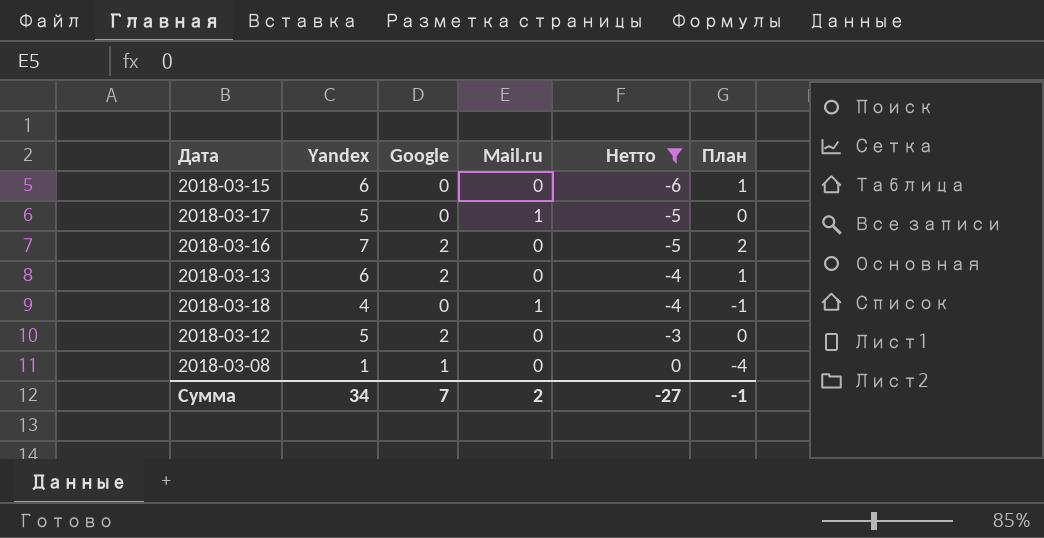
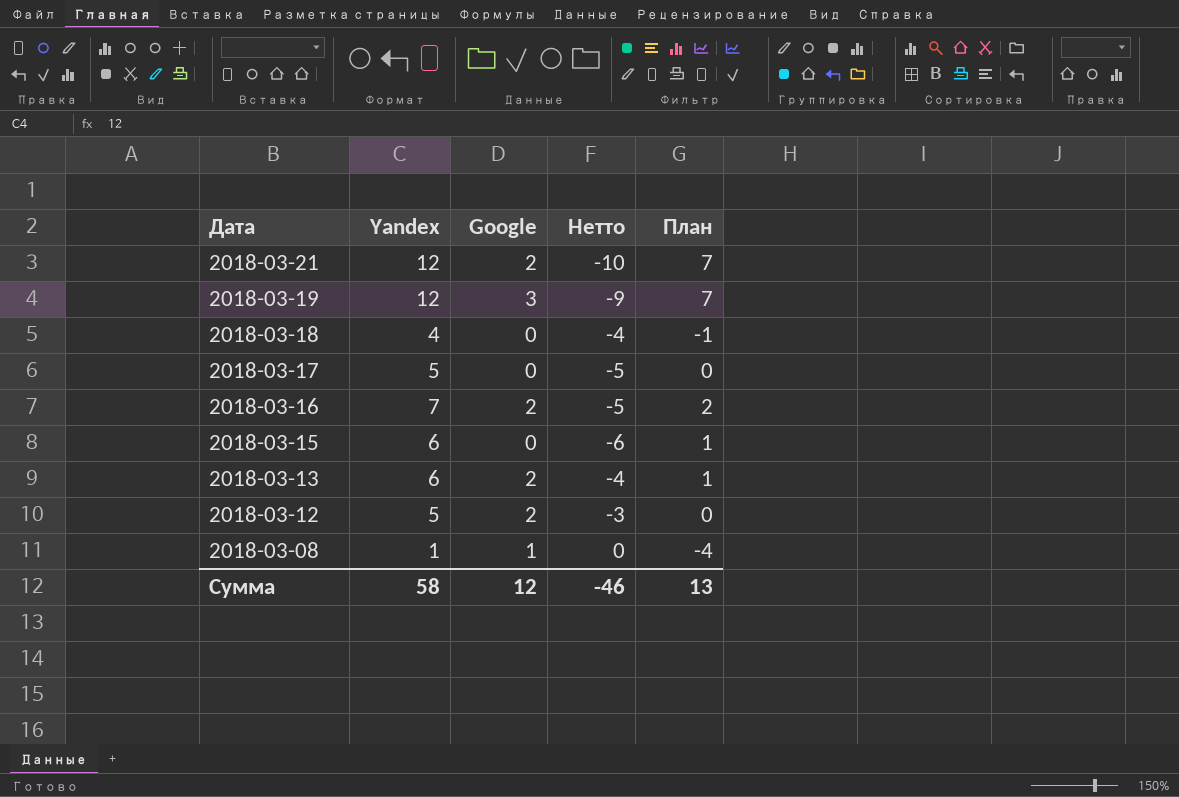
filter: Нетто >= -6 -> none
row order: Нетто ascending -> Дата descending
column Mail.ru | position: 4 -> none
Сумма | Yandex: 34 -> 58
Сумма | Google: 7 -> 12
Сумма | Нетто: -27 -> -46
Сумма | План: -1 -> 13

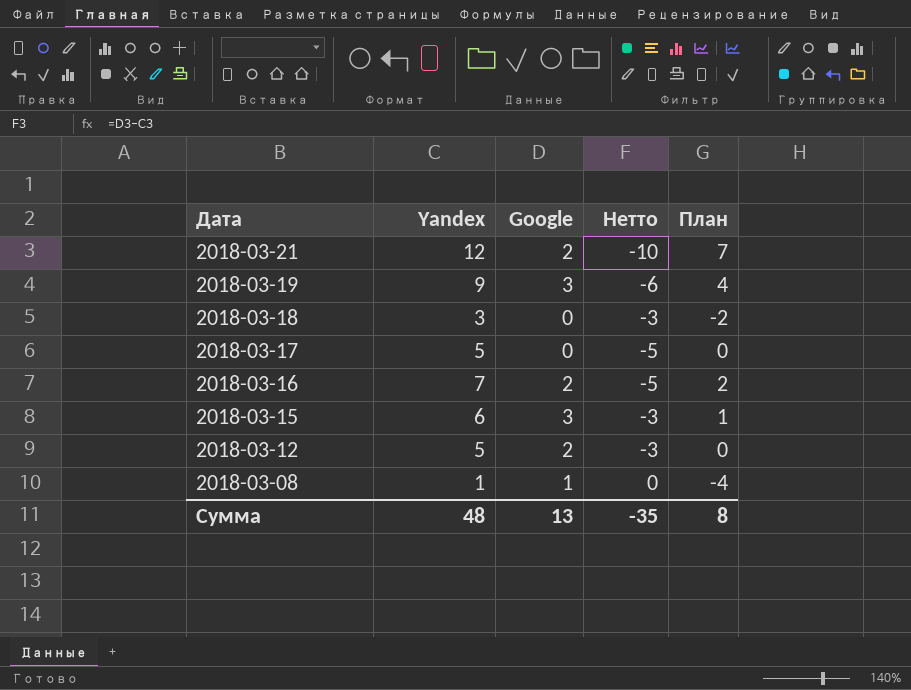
row 2018-03-13: 6 | 2 | -4 | 1 -> none
2018-03-19 | Yandex: 12 -> 9
2018-03-19 | Нетто: -9 -> -6
2018-03-19 | План: 7 -> 4
2018-03-18 | Yandex: 4 -> 3
2018-03-18 | Нетто: -4 -> -3
2018-03-18 | План: -1 -> -2
2018-03-15 | Google: 0 -> 3
2018-03-15 | Нетто: -6 -> -3
Сумма | Yandex: 58 -> 48
Сумма | Google: 12 -> 13
Сумма | Нетто: -46 -> -35
Сумма | План: 13 -> 8

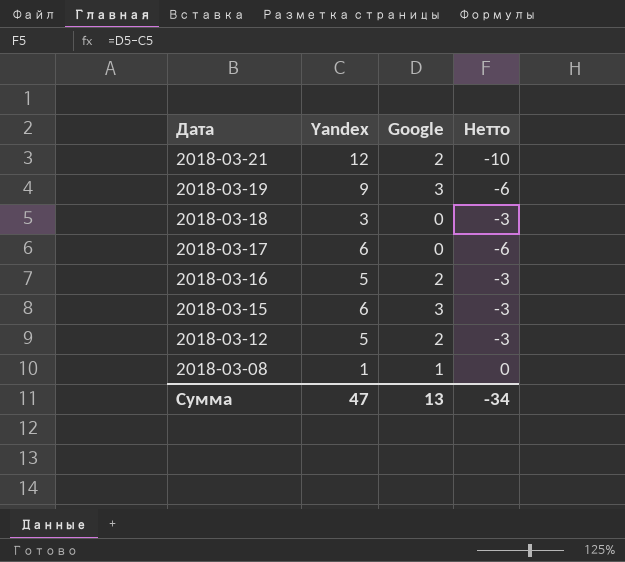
column План | formula: [Yandex] - 5 -> none
2018-03-17 | Yandex: 5 -> 6
2018-03-17 | Нетто: -5 -> -6
2018-03-16 | Yandex: 7 -> 5
2018-03-16 | Нетто: -5 -> -3
Сумма | Yandex: 48 -> 47
Сумма | Нетто: -35 -> -34

